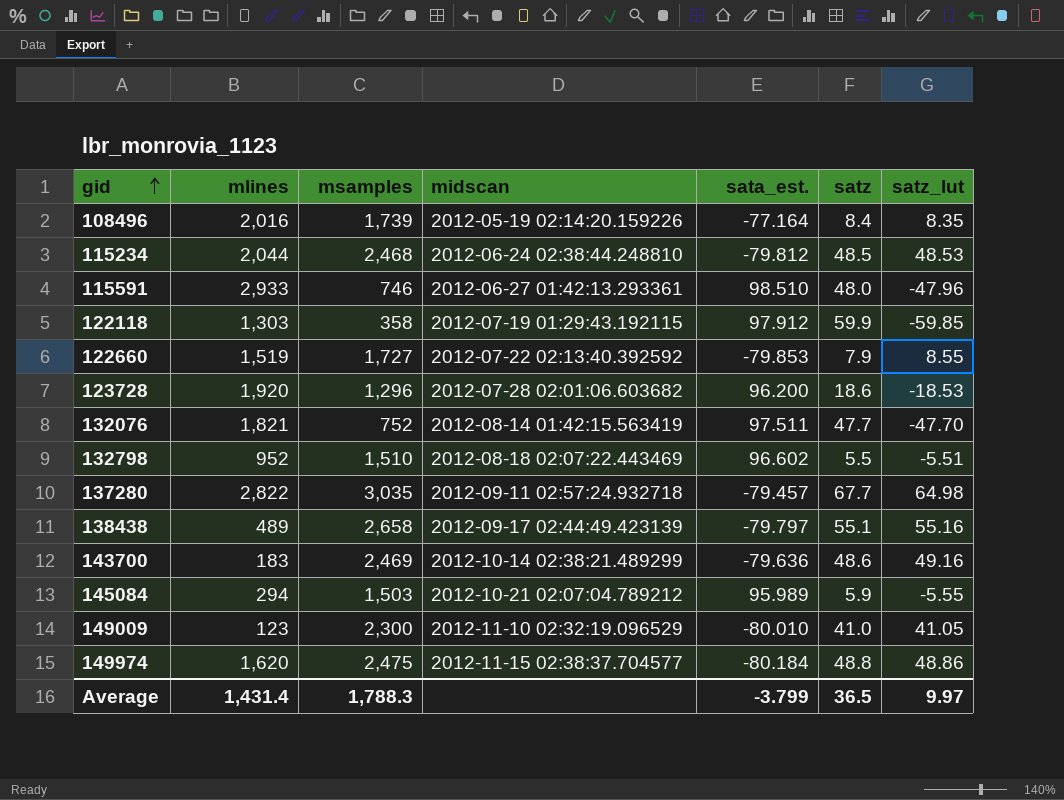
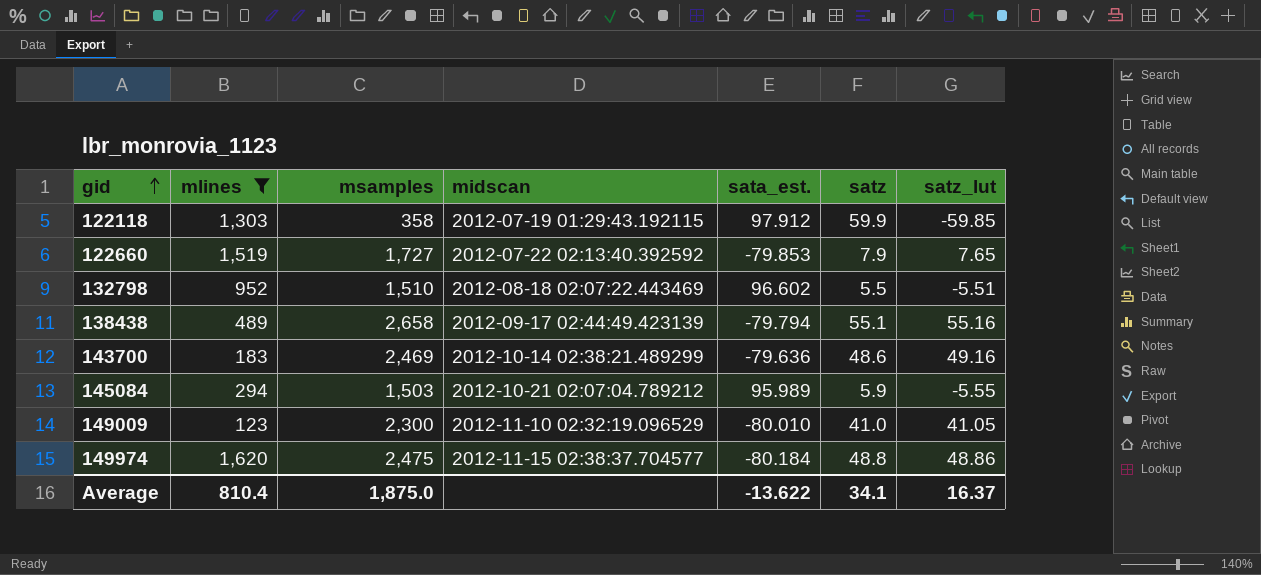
filter: none -> mlines <= 1,620
122660 | satz_lut: 8.55 -> 7.65
138438 | sata_est.: -79.797 -> -79.794
Average | mlines: 1,431.4 -> 810.4
Average | msamples: 1,788.3 -> 1,875.0
Average | sata_est.: -3.799 -> -13.622
Average | satz: 36.5 -> 34.1
Average | satz_lut: 9.97 -> 16.37

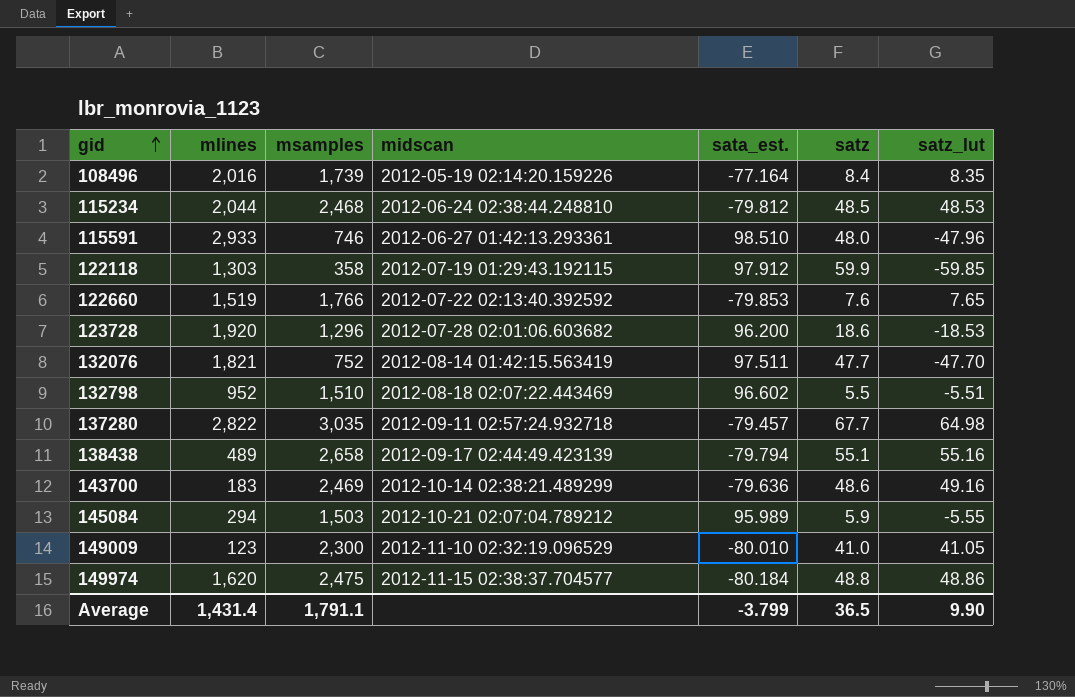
filter: mlines <= 1,620 -> none
122660 | msamples: 1,727 -> 1,766
122660 | satz: 7.9 -> 7.6
Average | mlines: 810.4 -> 1,431.4
Average | msamples: 1,875.0 -> 1,791.1
Average | sata_est.: -13.622 -> -3.799
Average | satz: 34.1 -> 36.5
Average | satz_lut: 16.37 -> 9.90

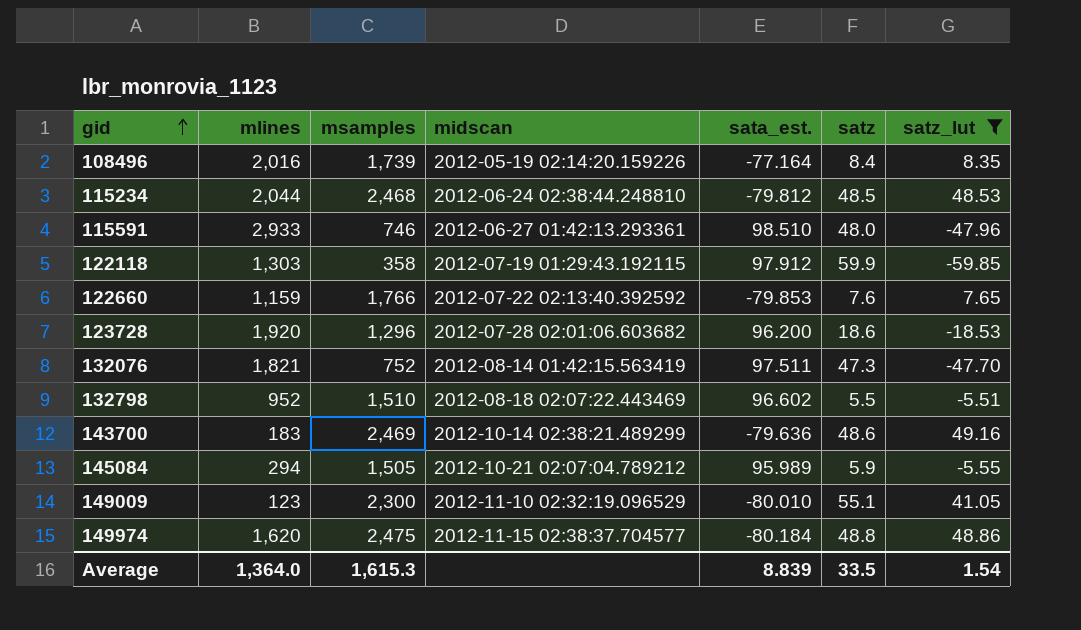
filter: none -> satz_lut <= 49.16
122660 | mlines: 1,519 -> 1,159
132076 | satz: 47.7 -> 47.3
145084 | msamples: 1,503 -> 1,505
149009 | satz: 41.0 -> 55.1
Average | mlines: 1,431.4 -> 1,364.0
Average | msamples: 1,791.1 -> 1,615.3
Average | sata_est.: -3.799 -> 8.839
Average | satz: 36.5 -> 33.5
Average | satz_lut: 9.90 -> 1.54

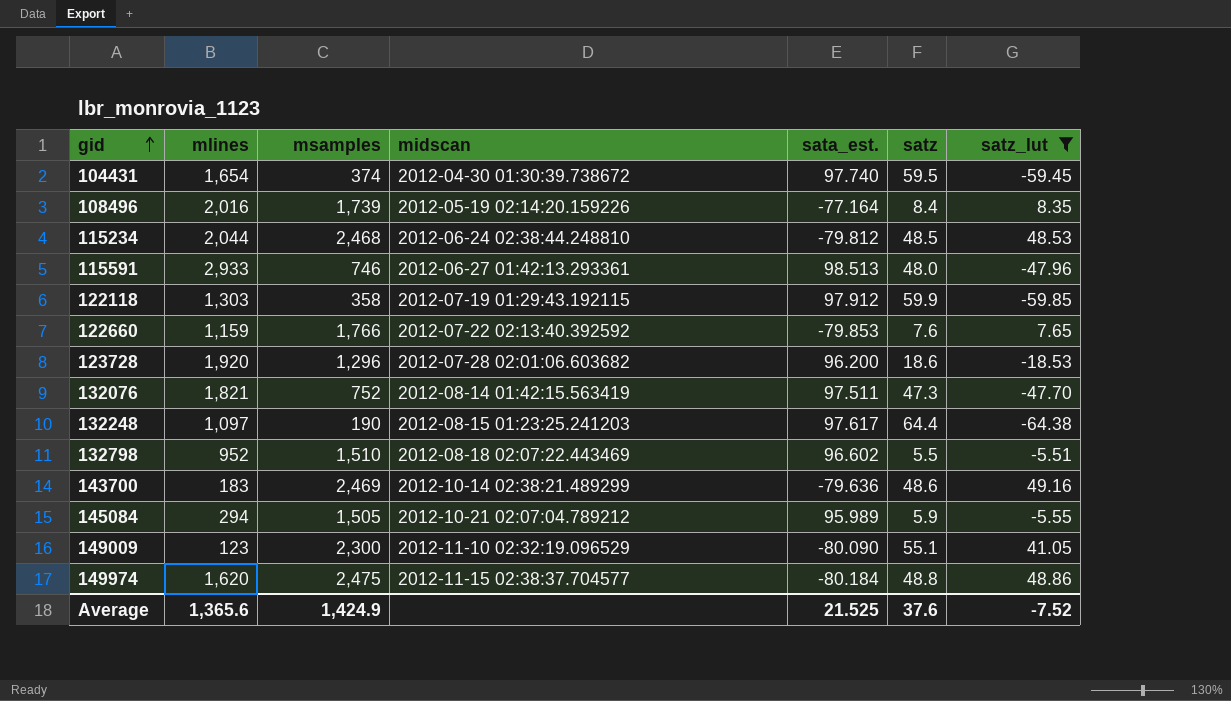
row 104431: none -> 1,654 | 374 | 2012-04-30 01:30:39.738672 | 97.740 | 59.5 | -59.45
115591 | sata_est.: 98.510 -> 98.513
row 132248: none -> 1,097 | 190 | 2012-08-15 01:23:25.241203 | 97.617 | 64.4 | -64.38
149009 | sata_est.: -80.010 -> -80.090
Average | mlines: 1,364.0 -> 1,365.6
Average | msamples: 1,615.3 -> 1,424.9
Average | sata_est.: 8.839 -> 21.525
Average | satz: 33.5 -> 37.6
Average | satz_lut: 1.54 -> -7.52

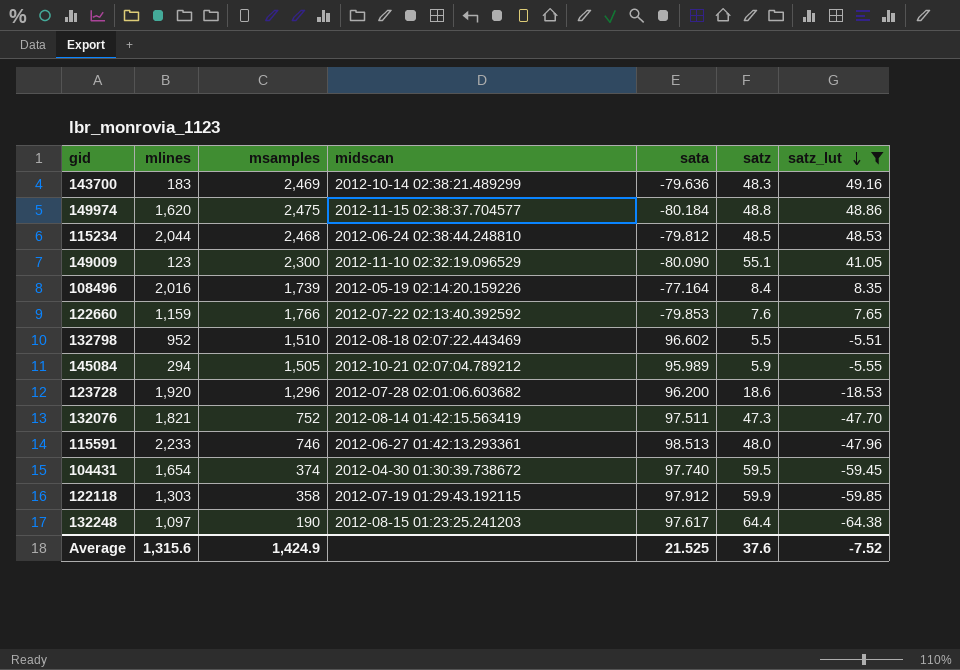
row order: gid ascending -> satz_lut descending
column name: sata_est. -> sata
143700 | satz: 48.6 -> 48.3
115591 | mlines: 2,933 -> 2,233
Average | mlines: 1,365.6 -> 1,315.6

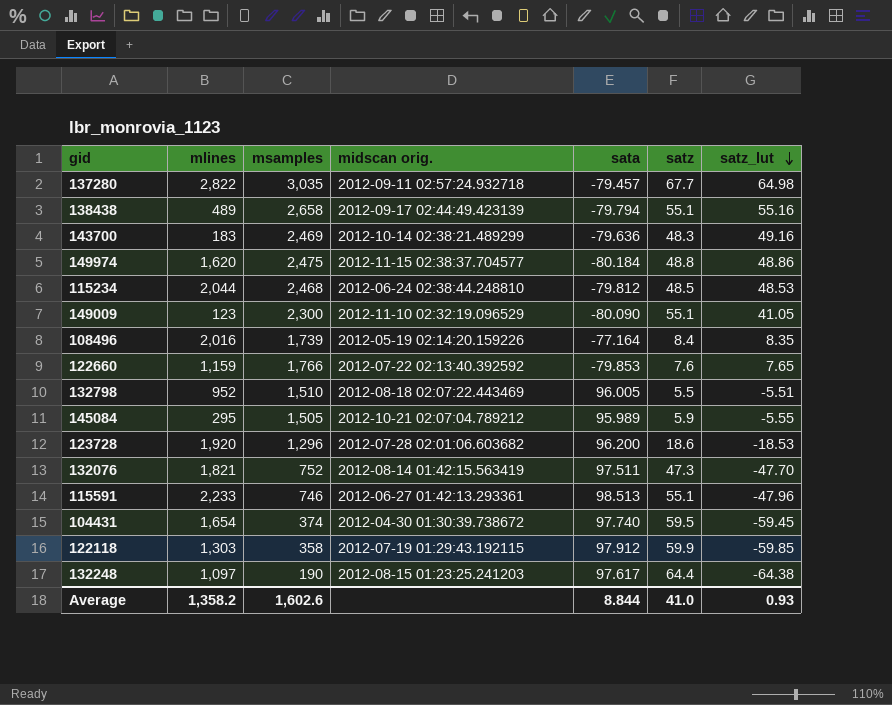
filter: satz_lut <= 49.16 -> none
column name: midscan -> midscan orig.
132798 | sata: 96.602 -> 96.005
145084 | mlines: 294 -> 295
115591 | satz: 48.0 -> 55.1
Average | mlines: 1,315.6 -> 1,358.2
Average | msamples: 1,424.9 -> 1,602.6
Average | sata: 21.525 -> 8.844
Average | satz: 37.6 -> 41.0
Average | satz_lut: -7.52 -> 0.93

